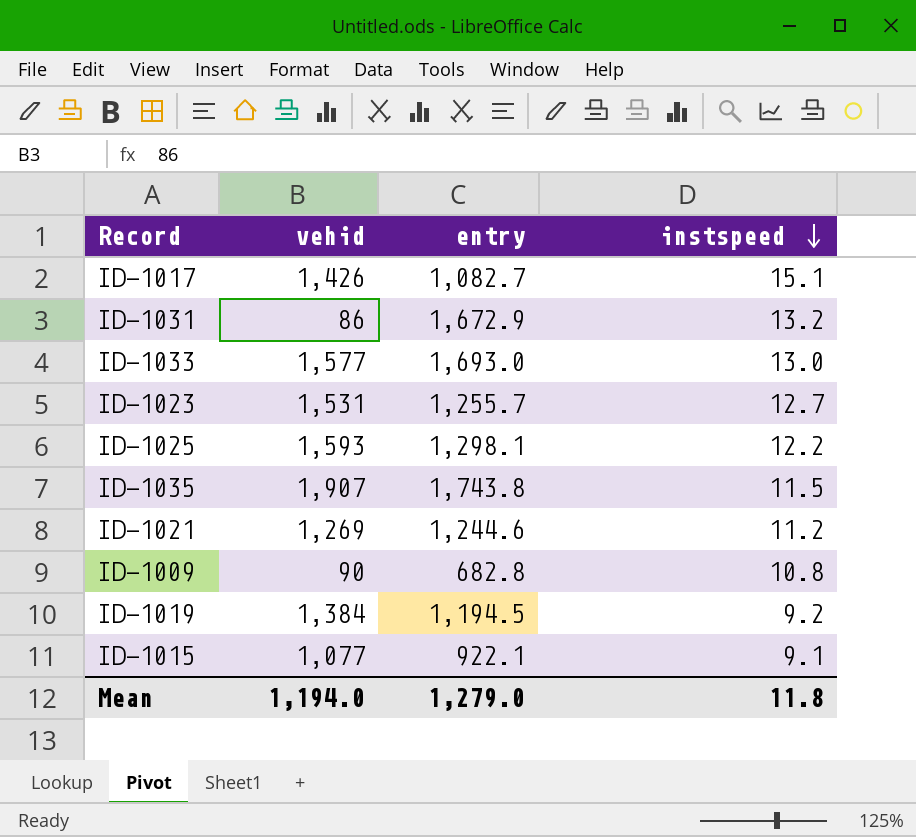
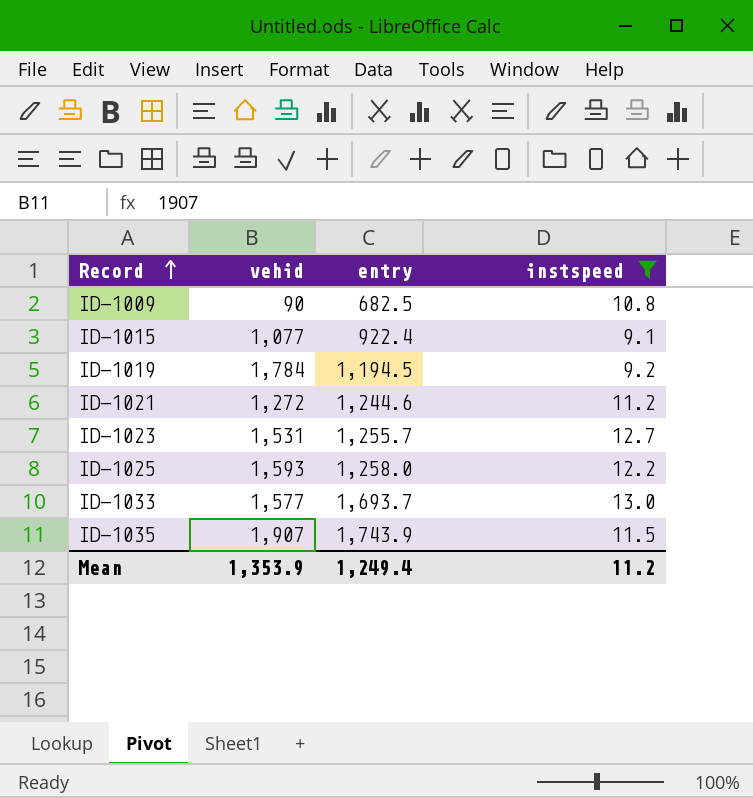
filter: none -> instspeed <= 13.0
row order: instspeed descending -> Record ascending
ID-1009 | entry: 682.8 -> 682.5
ID-1015 | entry: 922.1 -> 922.4
ID-1019 | vehid: 1,384 -> 1,784
ID-1021 | vehid: 1,269 -> 1,272
ID-1025 | entry: 1,298.1 -> 1,258.0
ID-1033 | entry: 1,693.0 -> 1,693.7
ID-1035 | entry: 1,743.8 -> 1,743.9
Mean | vehid: 1,194.0 -> 1,353.9
Mean | entry: 1,279.0 -> 1,249.4
Mean | instspeed: 11.8 -> 11.2

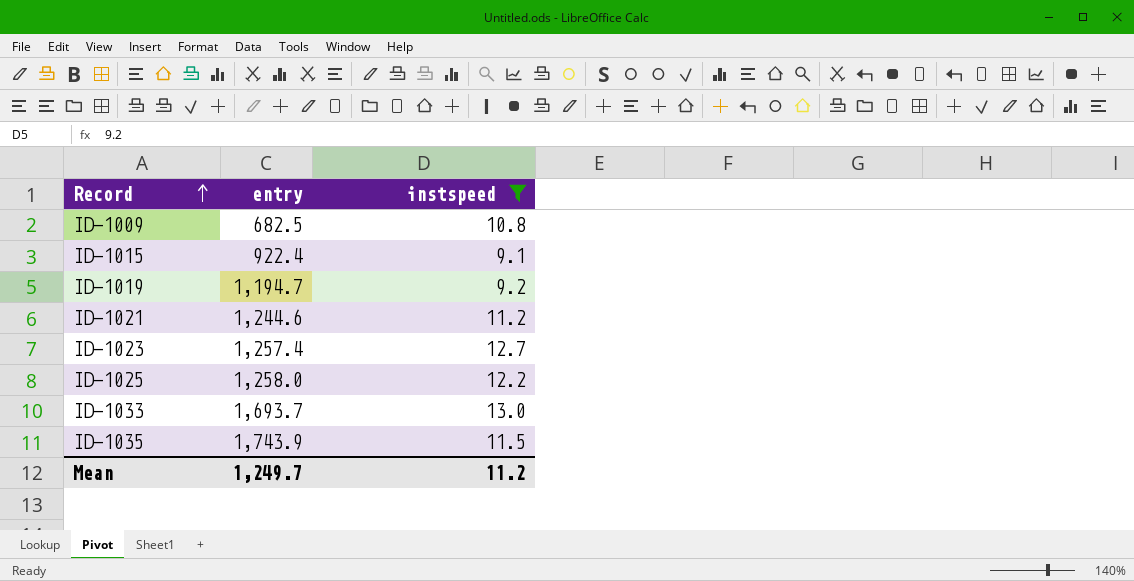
column vehid | position: 2 -> none
ID-1019 | entry: 1,194.5 -> 1,194.7
ID-1023 | entry: 1,255.7 -> 1,257.4
Mean | entry: 1,249.4 -> 1,249.7

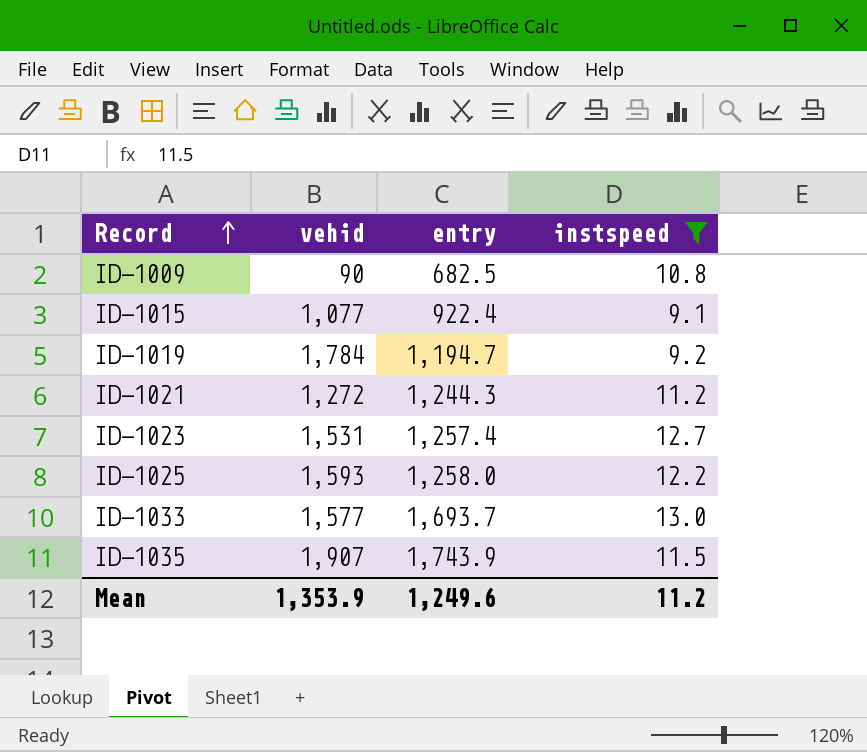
column vehid | position: none -> 2
ID-1021 | entry: 1,244.6 -> 1,244.3
Mean | entry: 1,249.7 -> 1,249.6

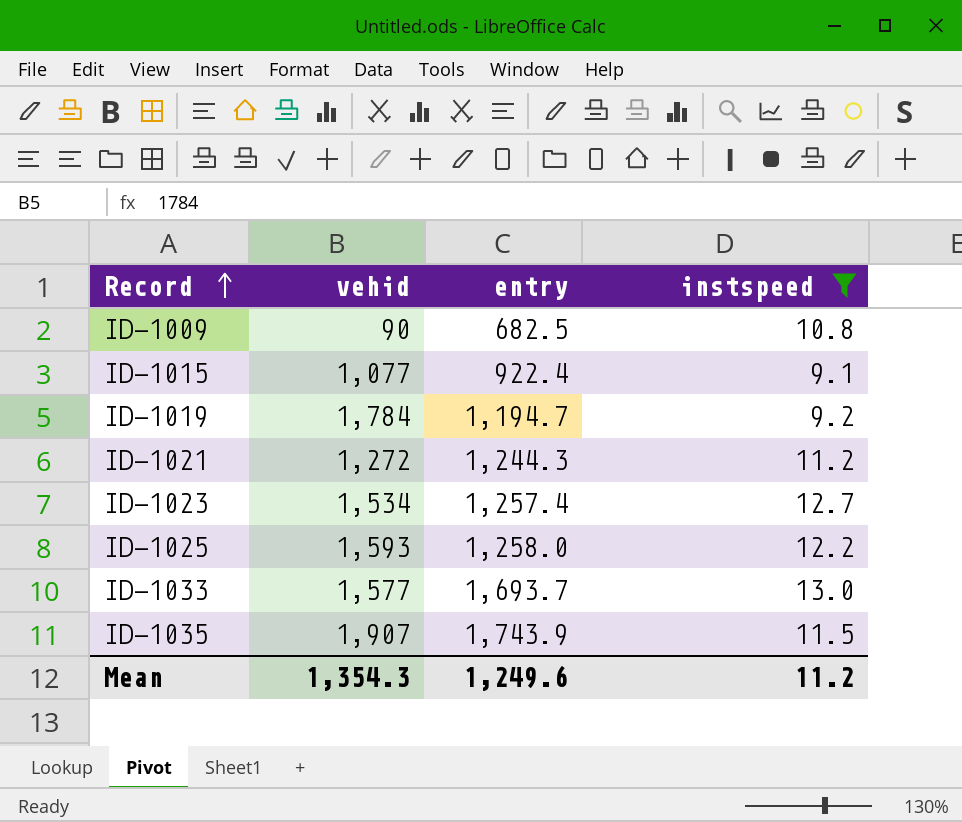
ID-1023 | vehid: 1,531 -> 1,534
Mean | vehid: 1,353.9 -> 1,354.3

